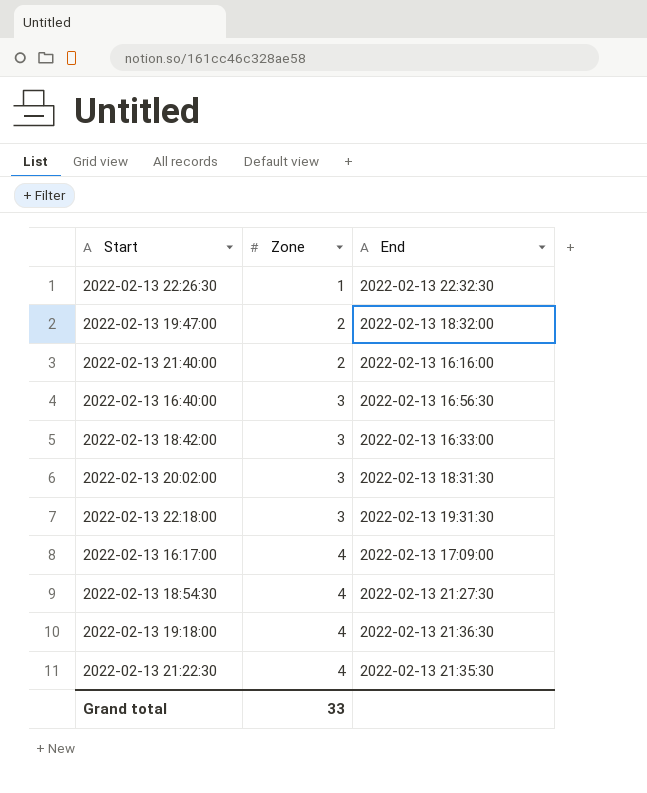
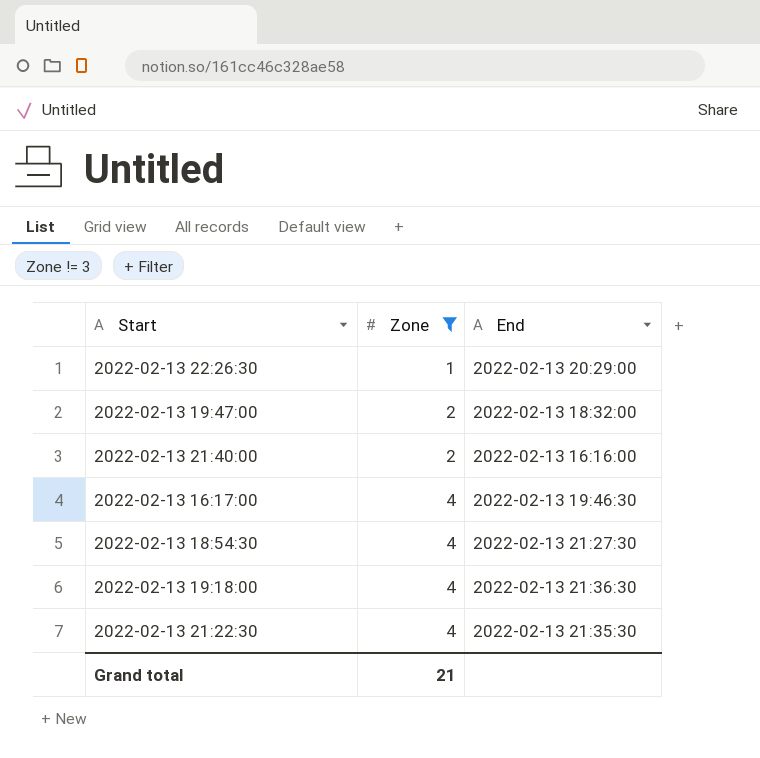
filter: none -> Zone != 3
2022-02-13 22:26:30 | End: 2022-02-13 22:32:30 -> 2022-02-13 20:29:00
2022-02-13 16:17:00 | End: 2022-02-13 17:09:00 -> 2022-02-13 19:46:30
Grand total | Zone: 33 -> 21

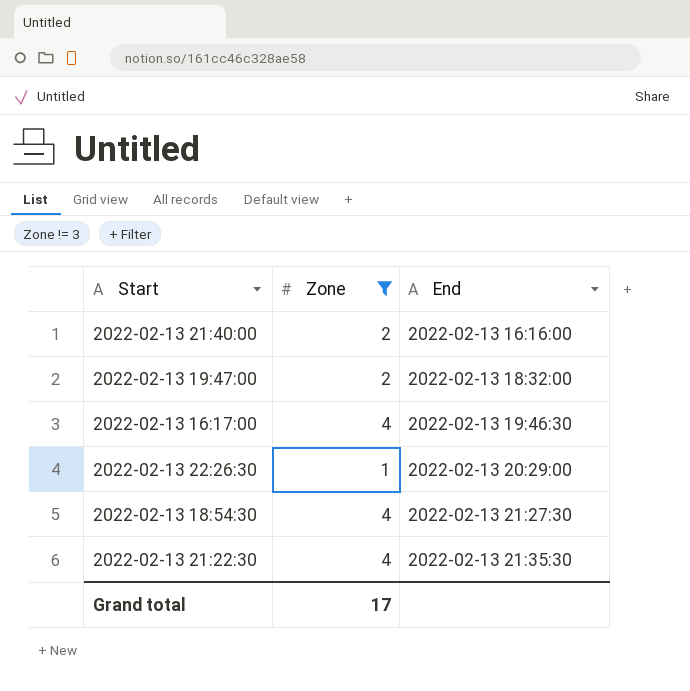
row order: Zone ascending -> End ascending
row 2022-02-13 19:18:00: 4 | 2022-02-13 21:36:30 -> none
Grand total | Zone: 21 -> 17

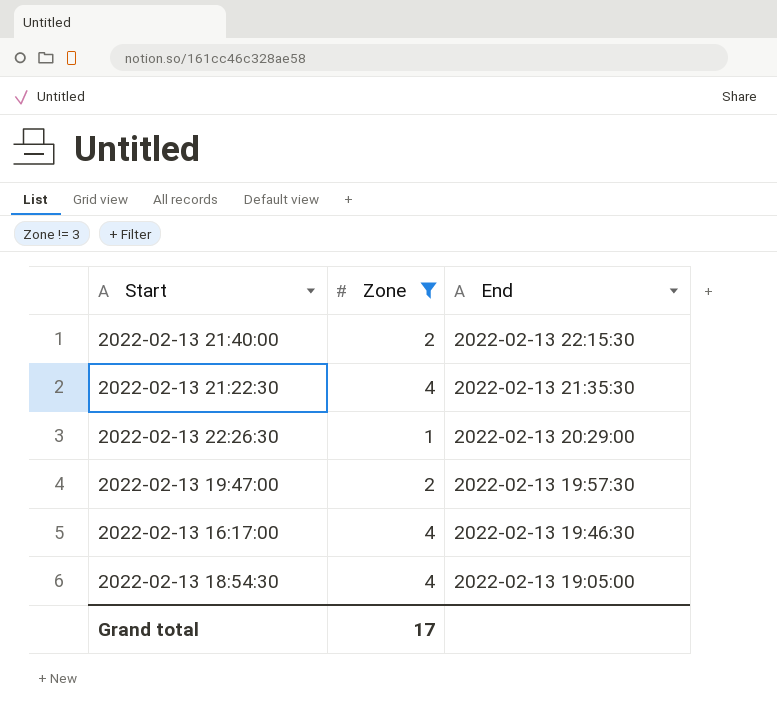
row order: End ascending -> End descending
2022-02-13 21:40:00 | End: 2022-02-13 16:16:00 -> 2022-02-13 22:15:30
2022-02-13 19:47:00 | End: 2022-02-13 18:32:00 -> 2022-02-13 19:57:30
2022-02-13 18:54:30 | End: 2022-02-13 21:27:30 -> 2022-02-13 19:05:00

